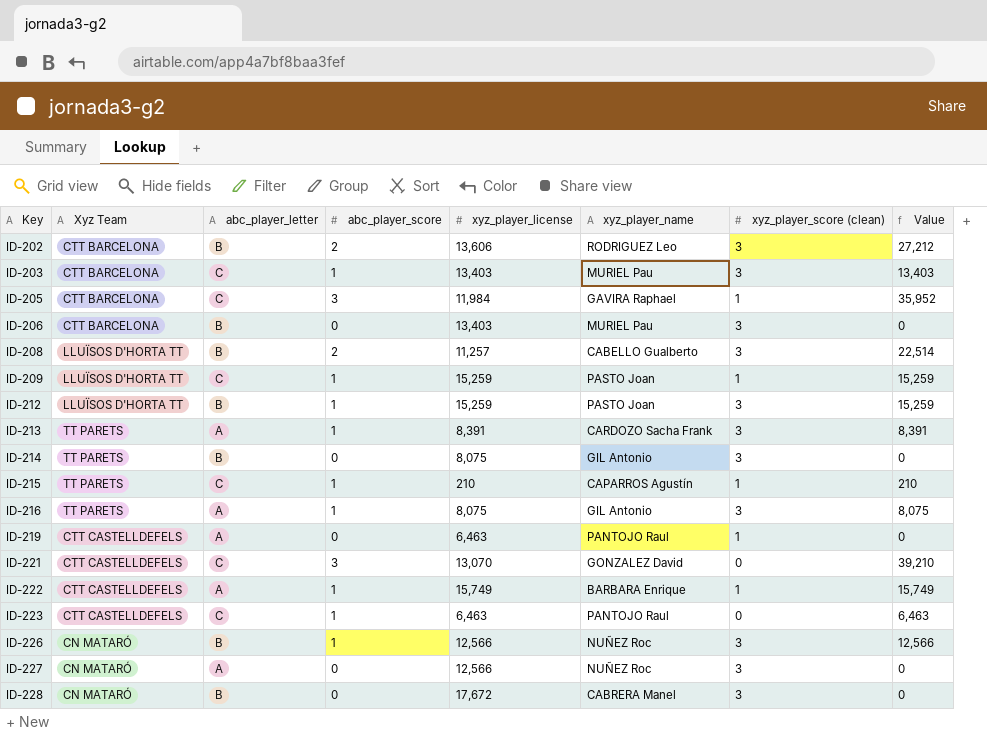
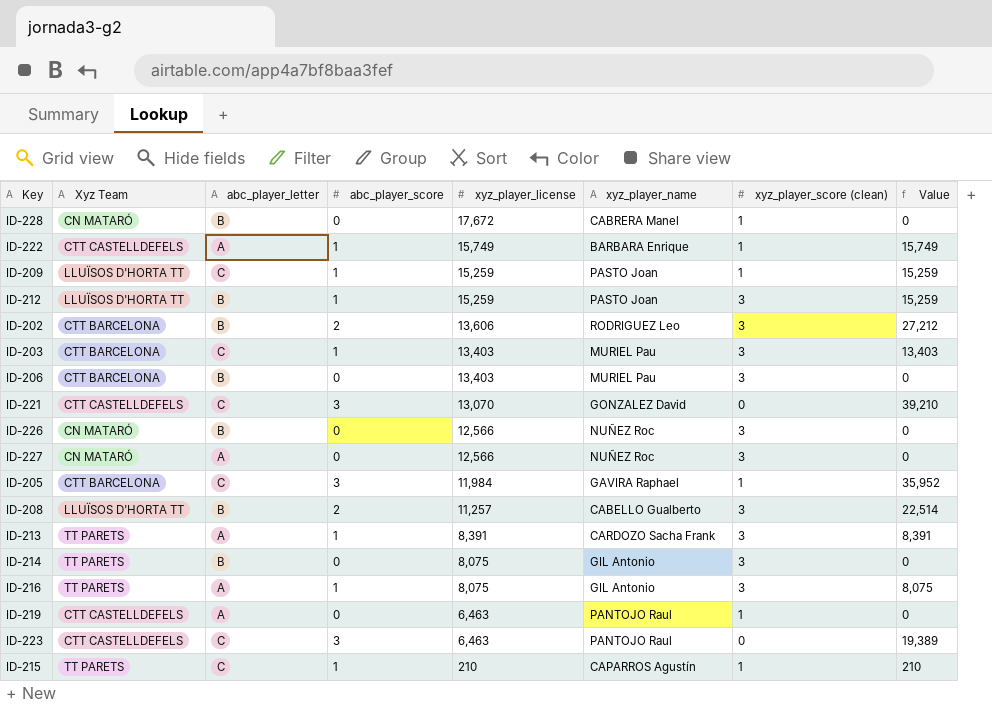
row order: Key ascending -> xyz_player_license descending
ID-228 | xyz_player_score (clean): 3 -> 1
ID-226 | abc_player_score: 1 -> 0
ID-226 | Value: 12,566 -> 0
ID-223 | abc_player_score: 1 -> 3
ID-223 | Value: 6,463 -> 19,389

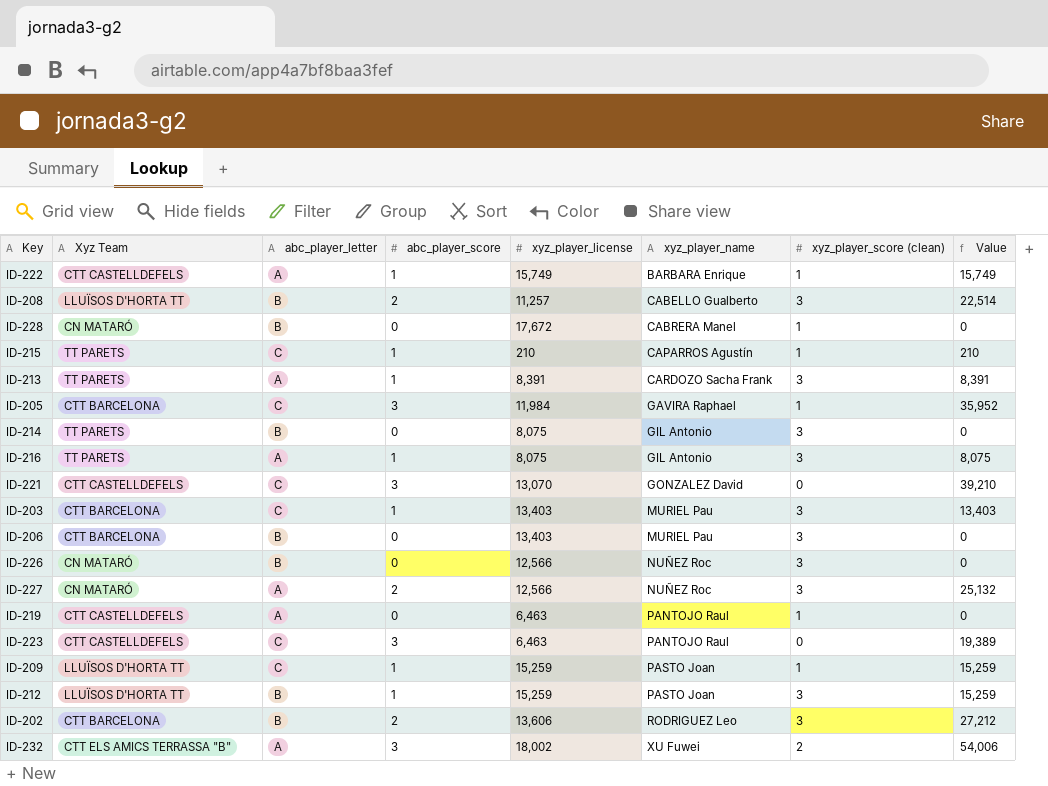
row order: xyz_player_license descending -> xyz_player_name ascending
ID-227 | abc_player_score: 0 -> 2
ID-227 | Value: 0 -> 25,132
row ID-232: none -> CTT ELS AMICS TERRASSA "B" | A | 3 | 18,002 | XU Fuwei | 2 | 54,006

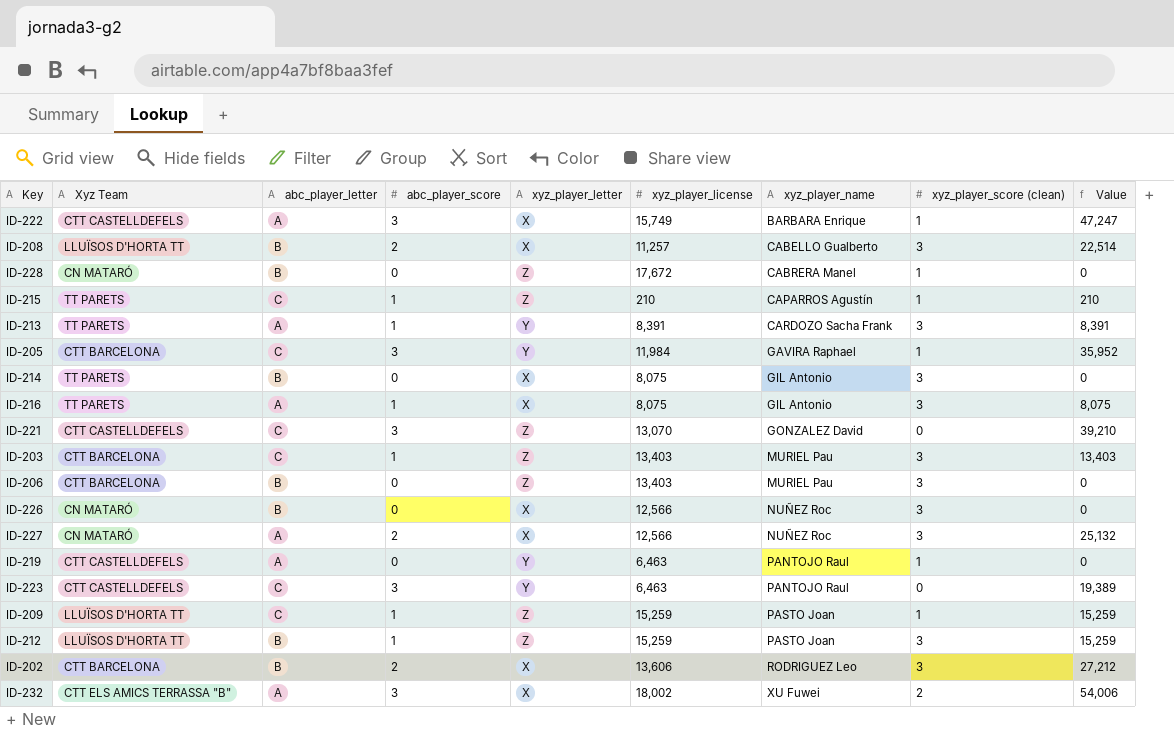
column xyz_player_letter | position: none -> 5
ID-222 | abc_player_score: 1 -> 3
ID-222 | Value: 15,749 -> 47,247

